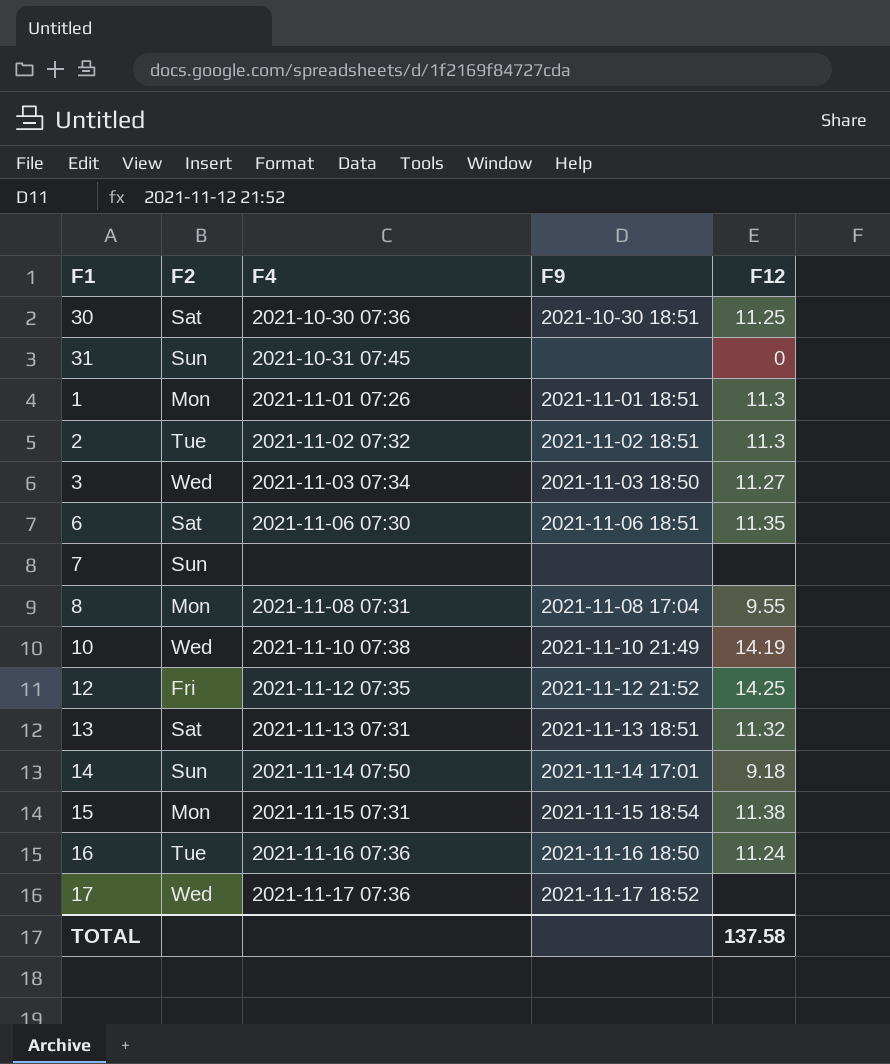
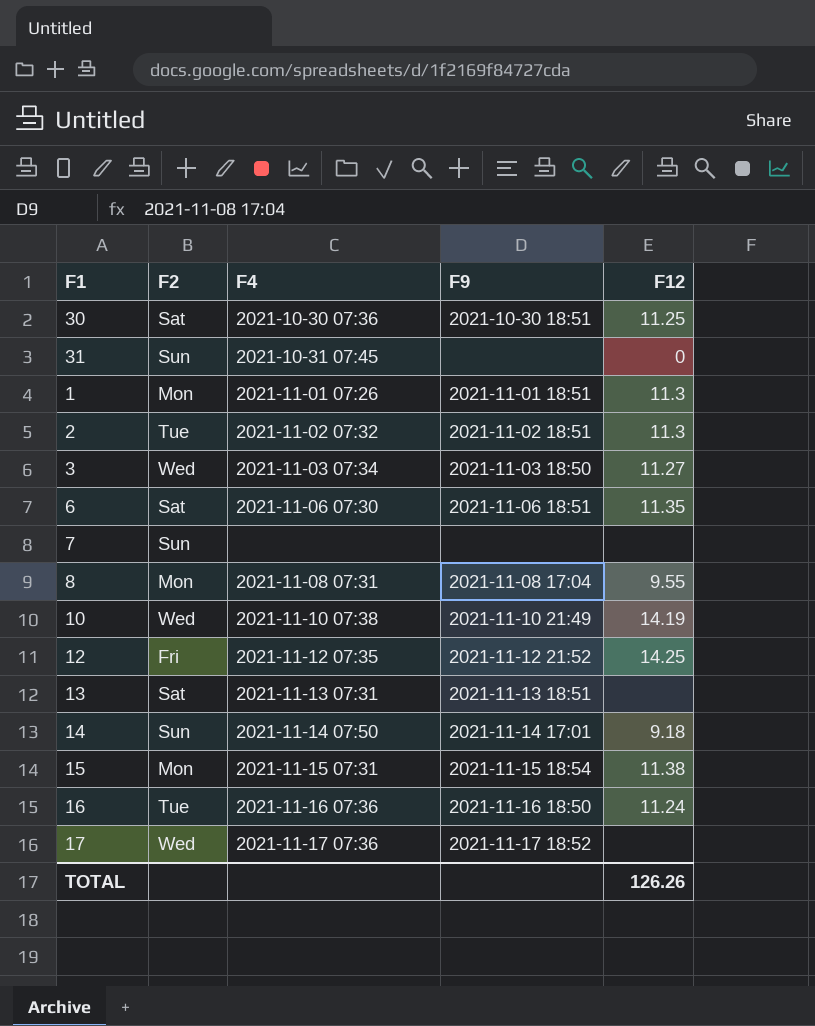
13 | F12: 11.32 -> none
TOTAL | F12: 137.58 -> 126.26

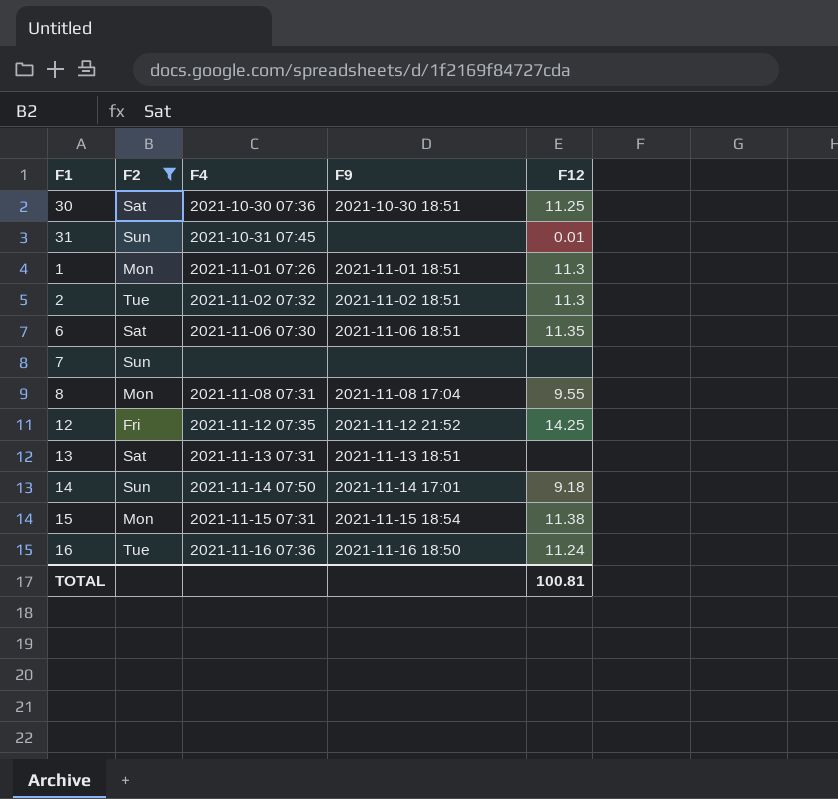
filter: none -> F2 != Wed
31 | F12: 0 -> 0.01
TOTAL | F12: 126.26 -> 100.81

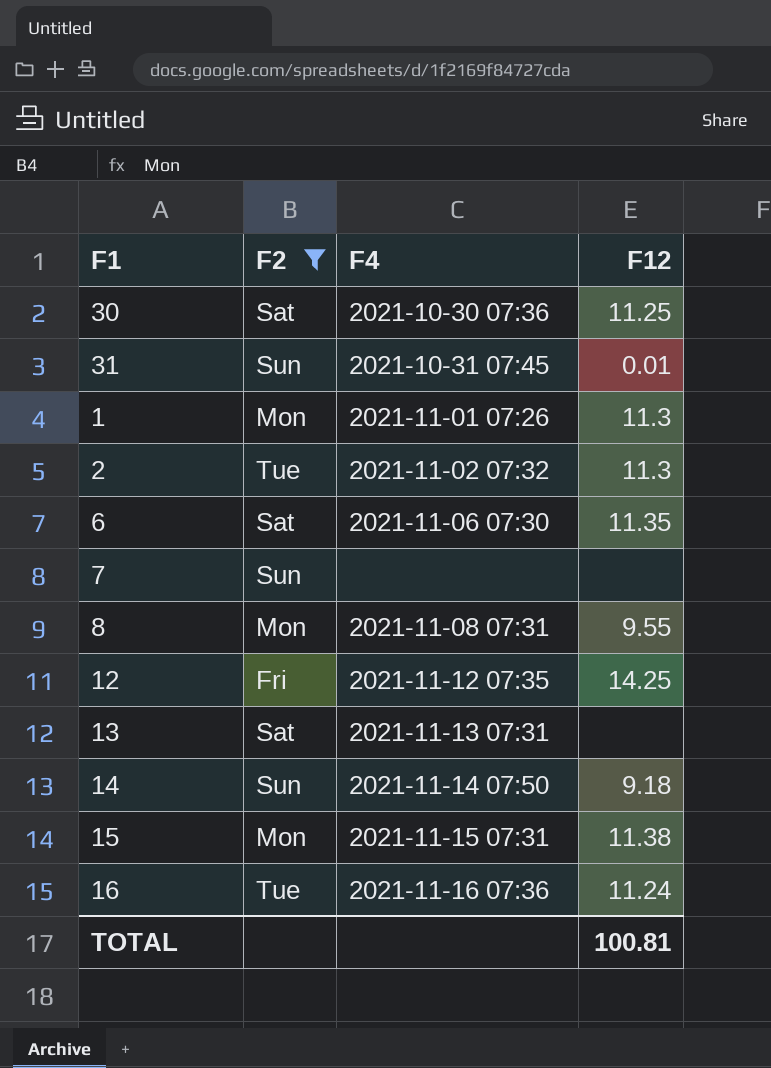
column F9 | position: 4 -> none

